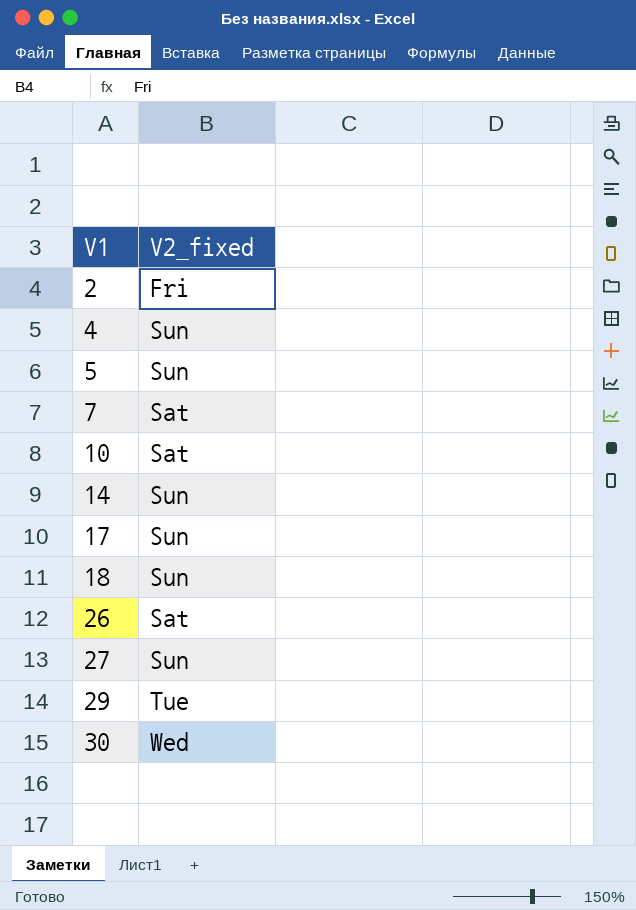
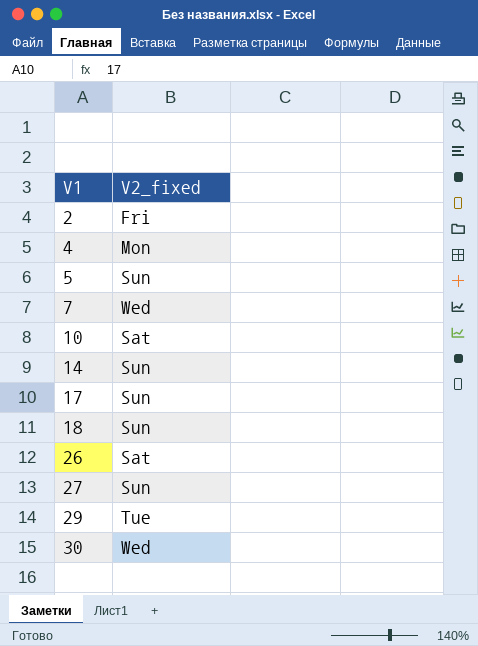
4 | V2_fixed: Sun -> Mon
7 | V2_fixed: Sat -> Wed

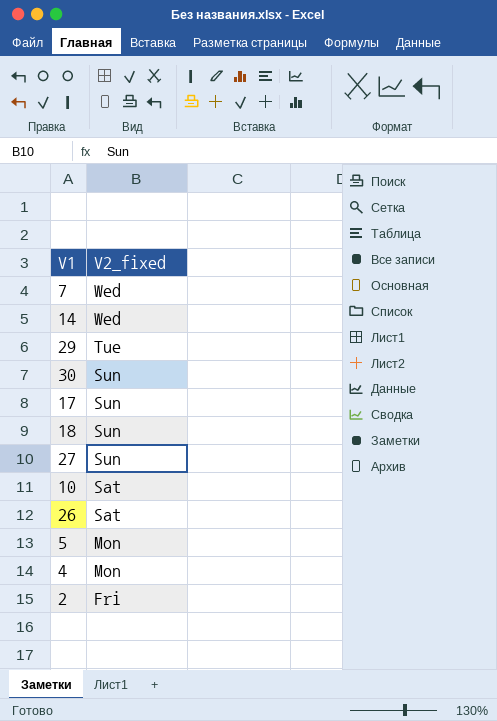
row order: V1 ascending -> V2_fixed descending
14 | V2_fixed: Sun -> Wed
30 | V2_fixed: Wed -> Sun
5 | V2_fixed: Sun -> Mon

